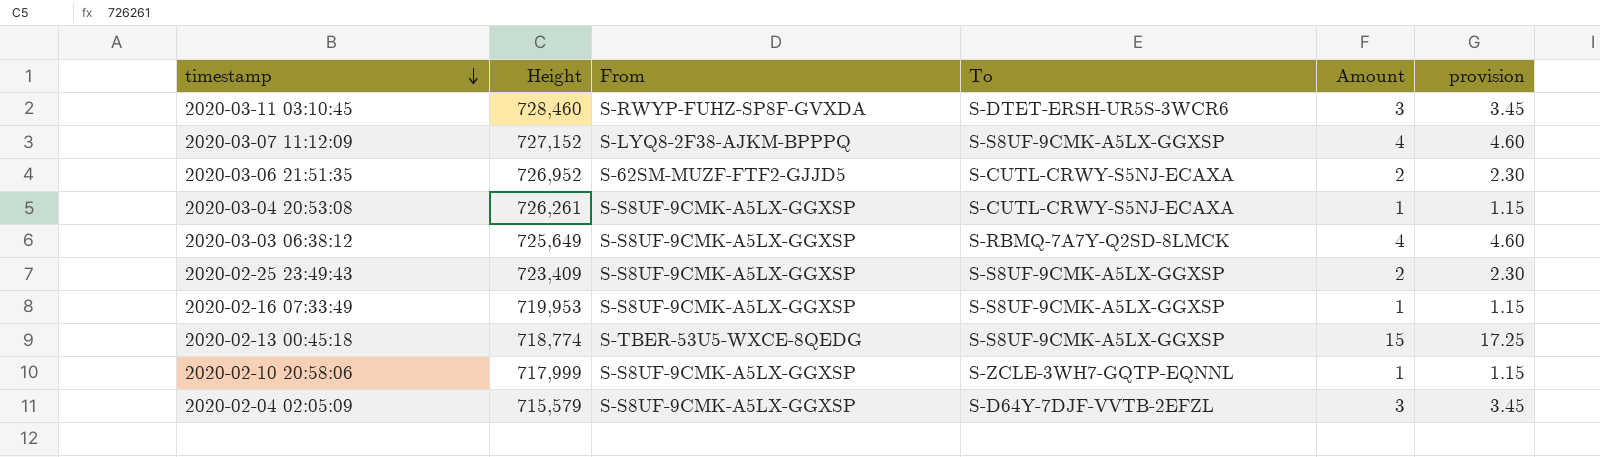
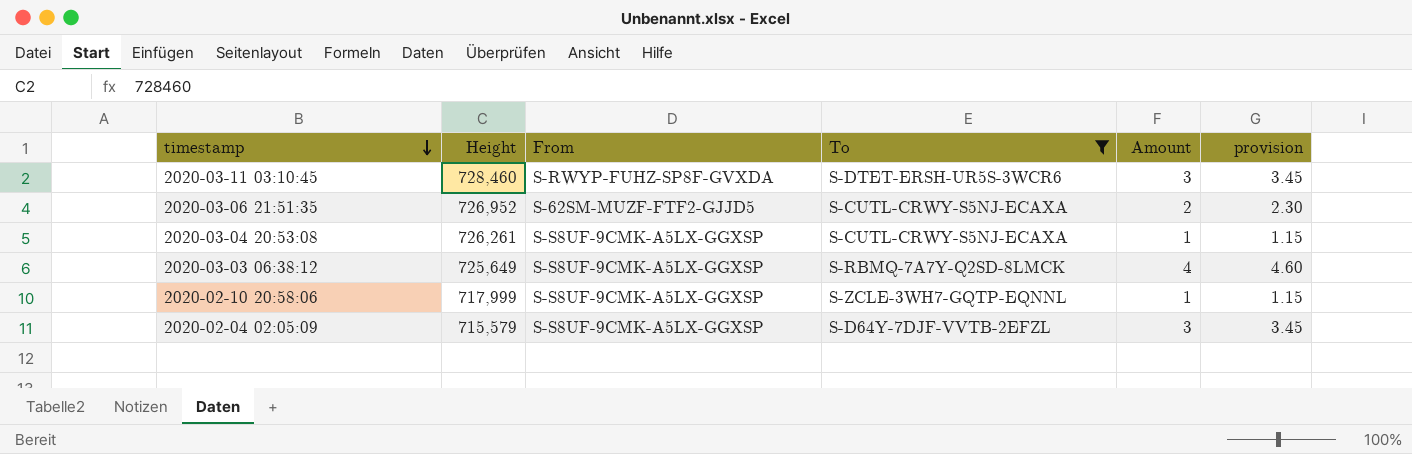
filter: none -> To != S-S8UF-9CMK-A5LX-GGXSP

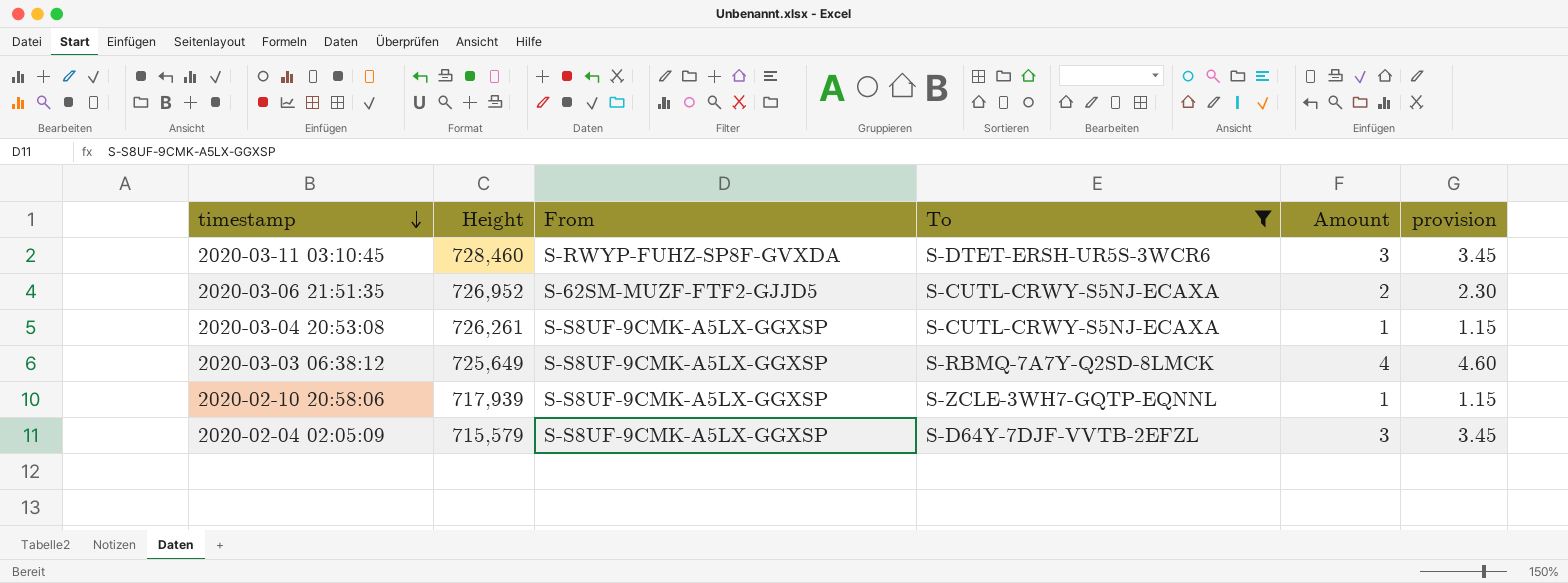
2020-02-10 20:58:06 | Height: 717,999 -> 717,939

